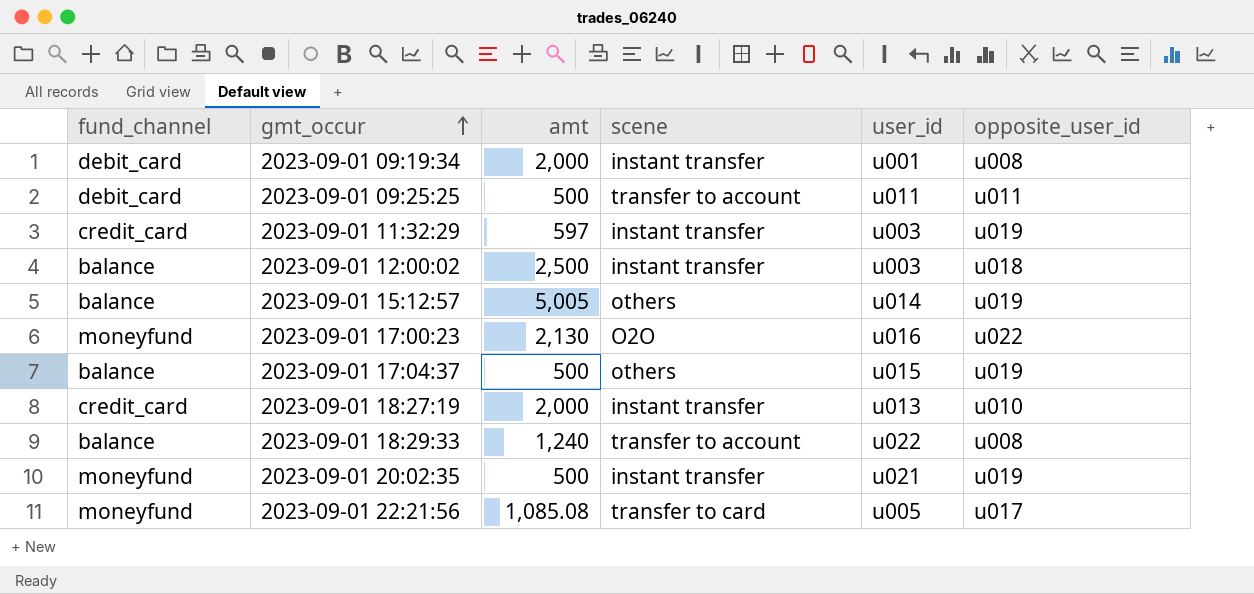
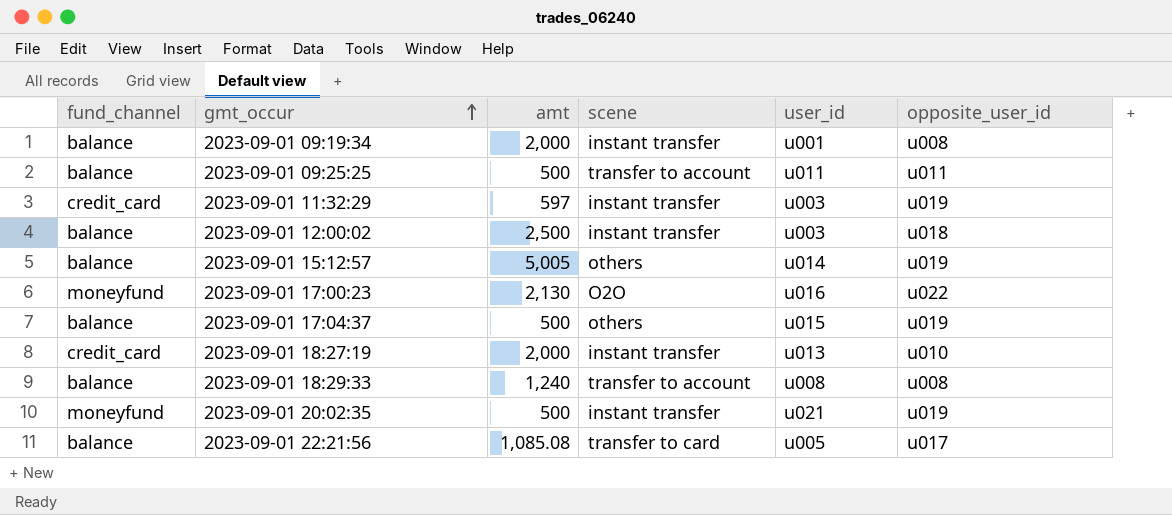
2023-09-01 09:19:34 | fund_channel: debit_card -> balance
2023-09-01 09:25:25 | fund_channel: debit_card -> balance
2023-09-01 18:29:33 | user_id: u022 -> u008
2023-09-01 22:21:56 | fund_channel: moneyfund -> balance

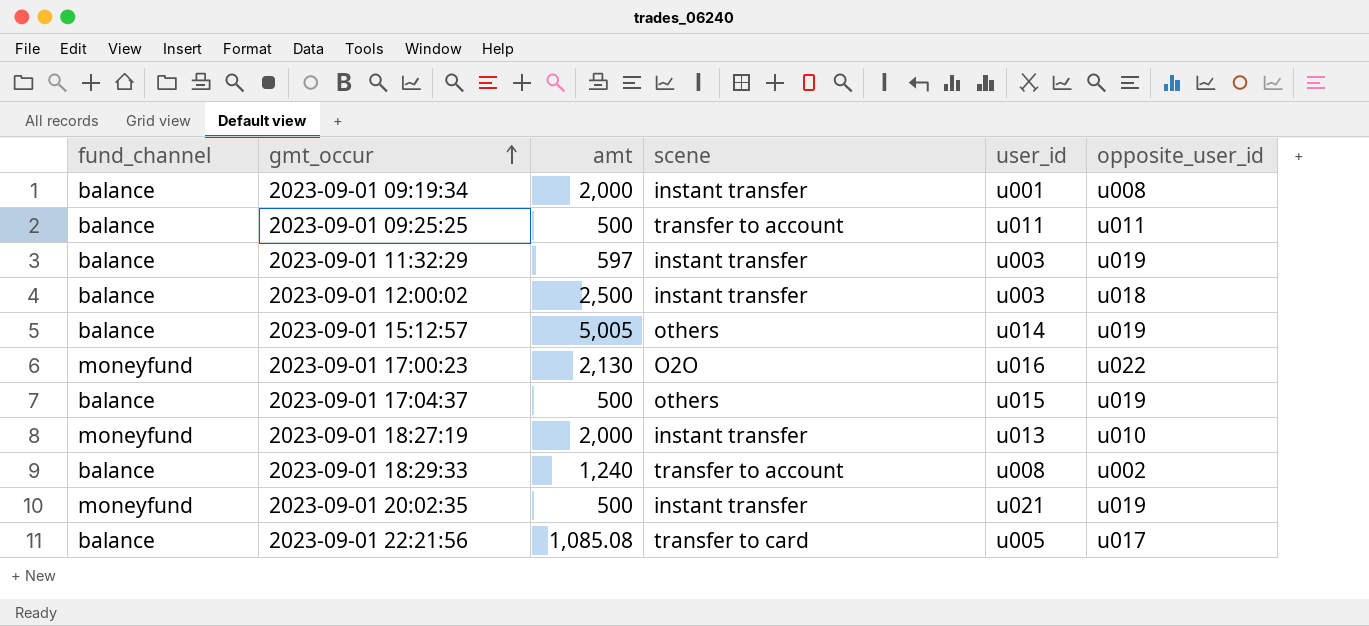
2023-09-01 11:32:29 | fund_channel: credit_card -> balance
2023-09-01 18:27:19 | fund_channel: credit_card -> moneyfund
2023-09-01 18:29:33 | opposite_user_id: u008 -> u002

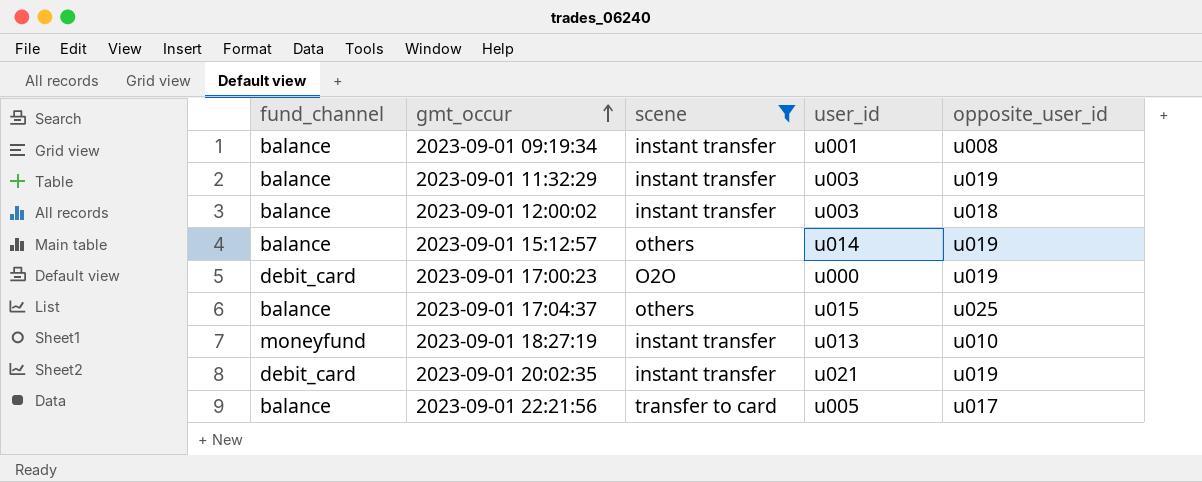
filter: none -> scene != transfer to account
column amt | position: 3 -> none
2023-09-01 17:00:23 | fund_channel: moneyfund -> debit_card
2023-09-01 17:00:23 | user_id: u016 -> u000
2023-09-01 17:00:23 | opposite_user_id: u022 -> u019
2023-09-01 17:04:37 | opposite_user_id: u019 -> u025
2023-09-01 20:02:35 | fund_channel: moneyfund -> debit_card

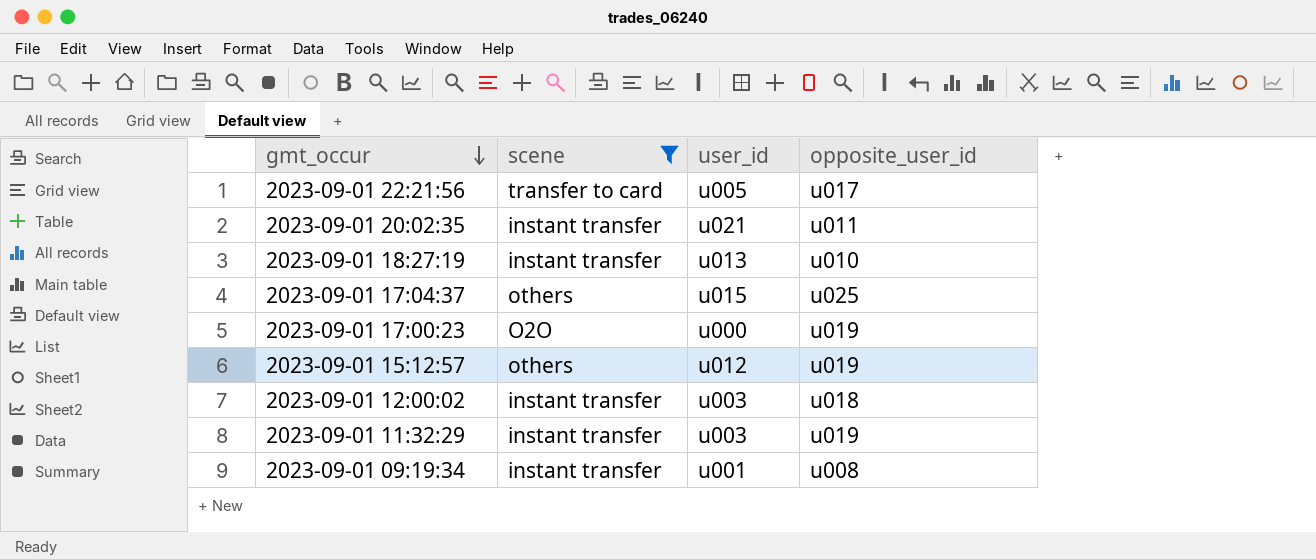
row order: gmt_occur ascending -> gmt_occur descending
column fund_channel | position: 1 -> none
2023-09-01 20:02:35 | opposite_user_id: u019 -> u011
2023-09-01 15:12:57 | user_id: u014 -> u012

